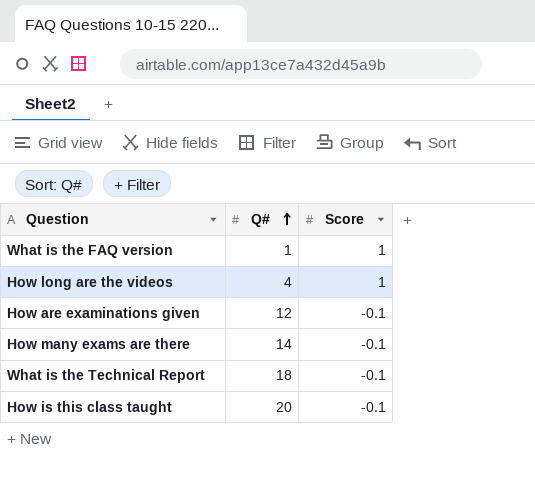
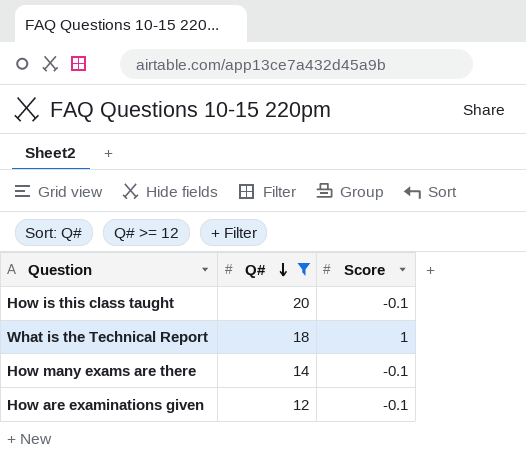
filter: none -> Q# >= 12
row order: Q# ascending -> Q# descending
What is the Technical Report | Score: -0.1 -> 1

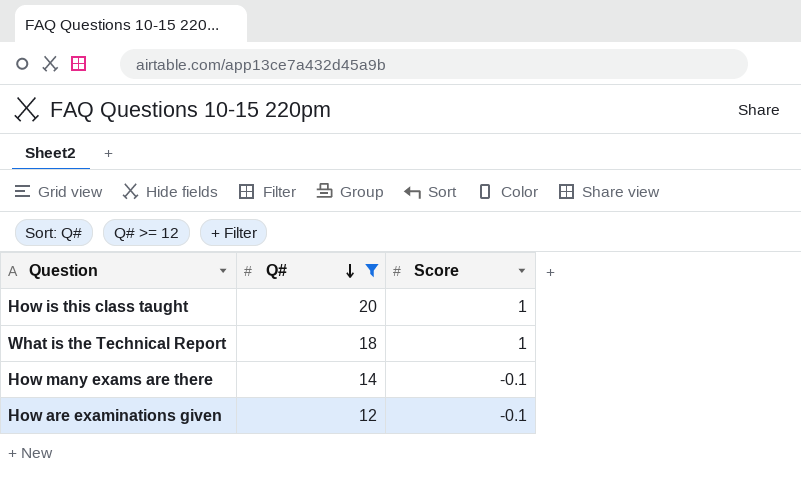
How is this class taught | Score: -0.1 -> 1

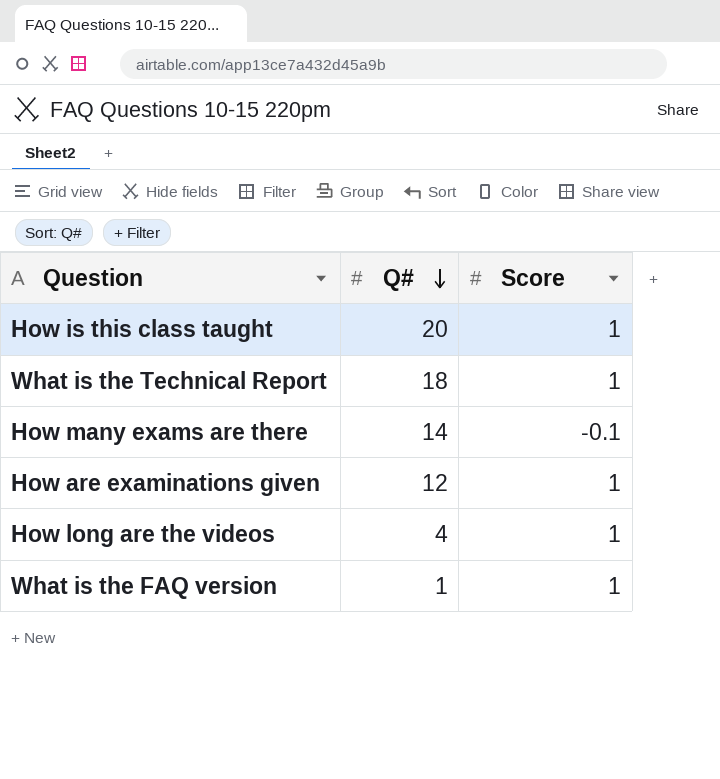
filter: Q# >= 12 -> none
How are examinations given | Score: -0.1 -> 1

